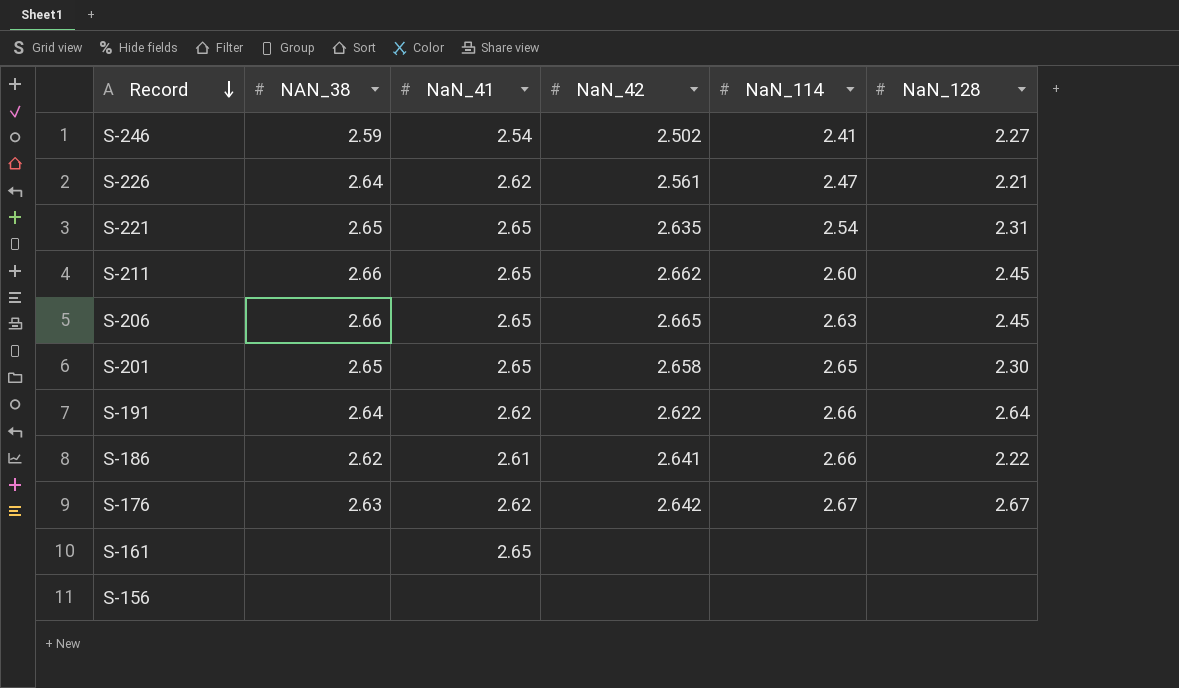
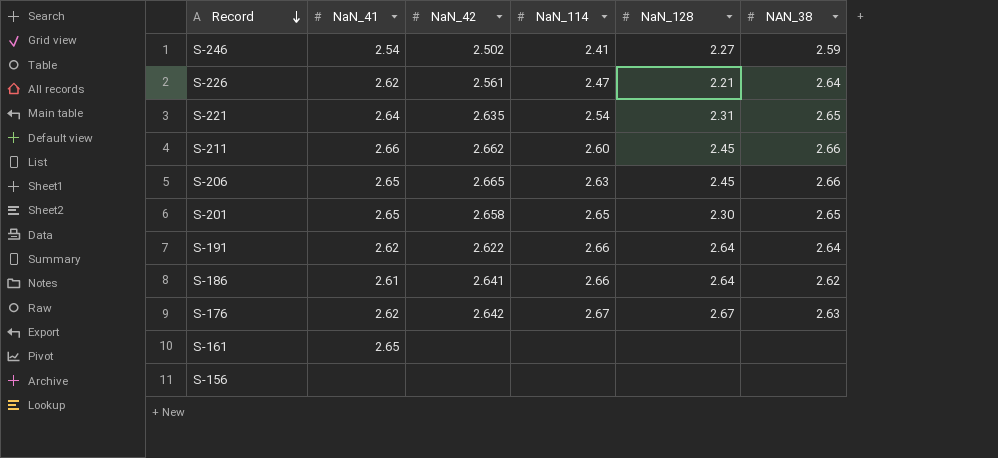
column NAN_38 | position: 2 -> 6
S-221 | NaN_41: 2.65 -> 2.64
S-211 | NaN_41: 2.65 -> 2.66
S-186 | NaN_128: 2.22 -> 2.64

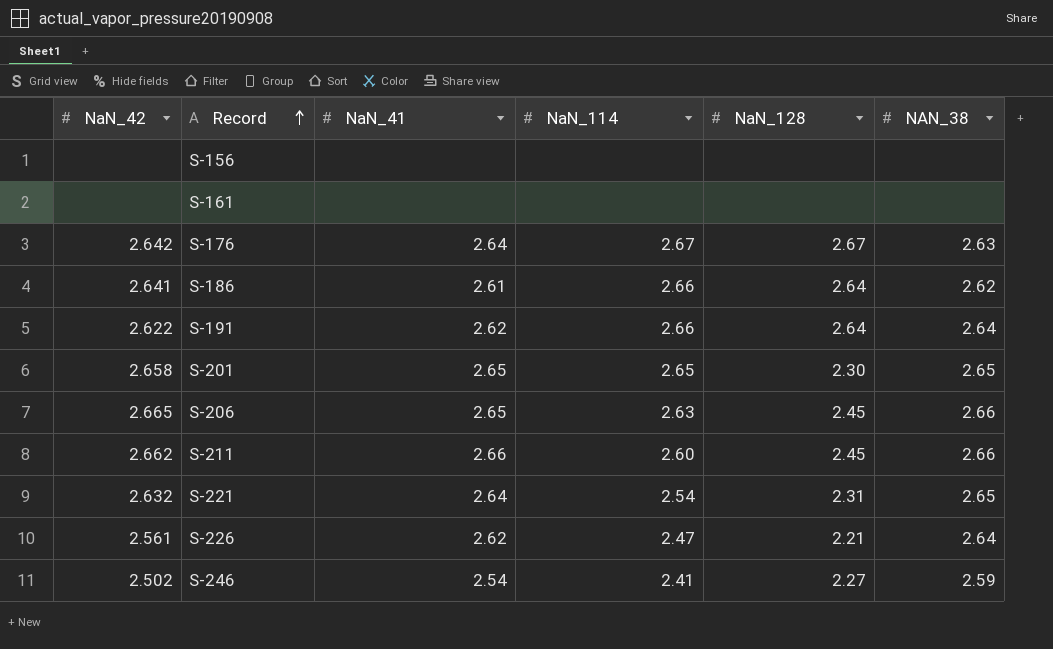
row order: Record descending -> Record ascending
column NaN_42 | position: 3 -> 1
S-161 | NaN_41: 2.65 -> none
S-176 | NaN_41: 2.62 -> 2.64
S-221 | NaN_42: 2.635 -> 2.632

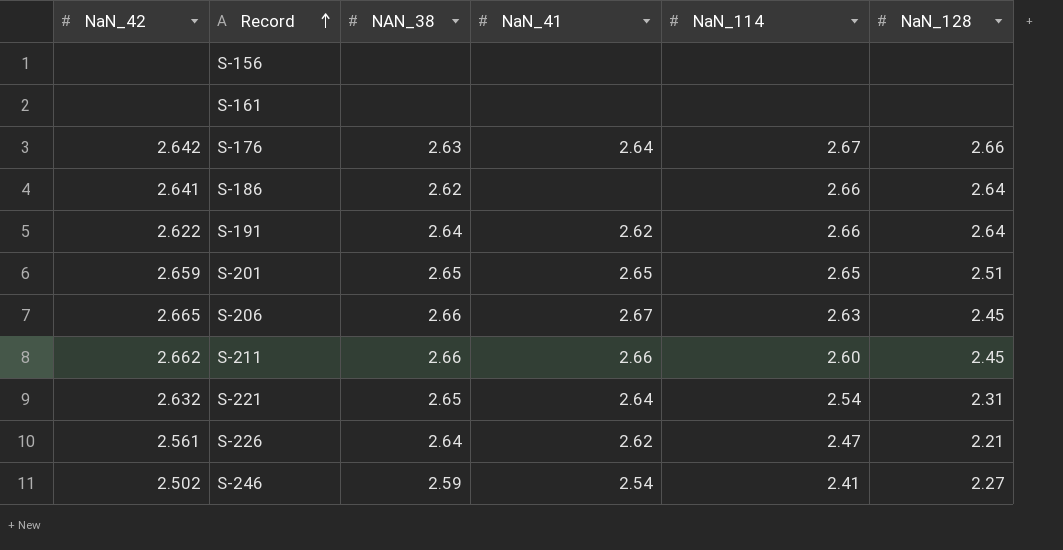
column NAN_38 | position: 6 -> 3
S-176 | NaN_128: 2.67 -> 2.66
S-186 | NaN_41: 2.61 -> none
S-201 | NaN_42: 2.658 -> 2.659
S-201 | NaN_128: 2.30 -> 2.51
S-206 | NaN_41: 2.65 -> 2.67

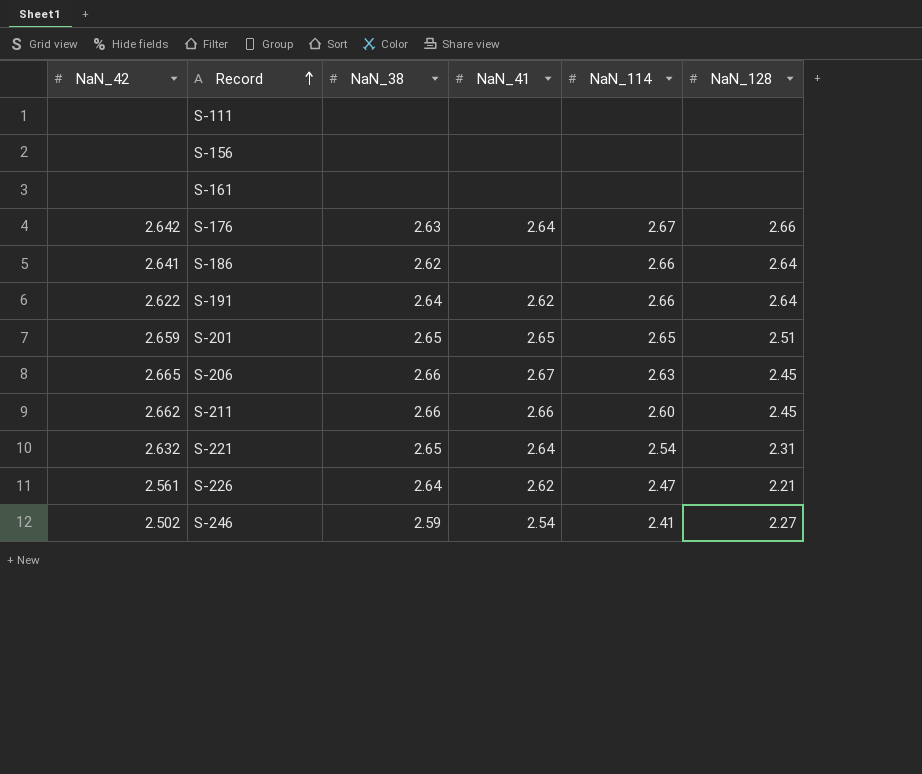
column name: NAN_38 -> NaN_38
row S-111: none -> none | none | none | none | none

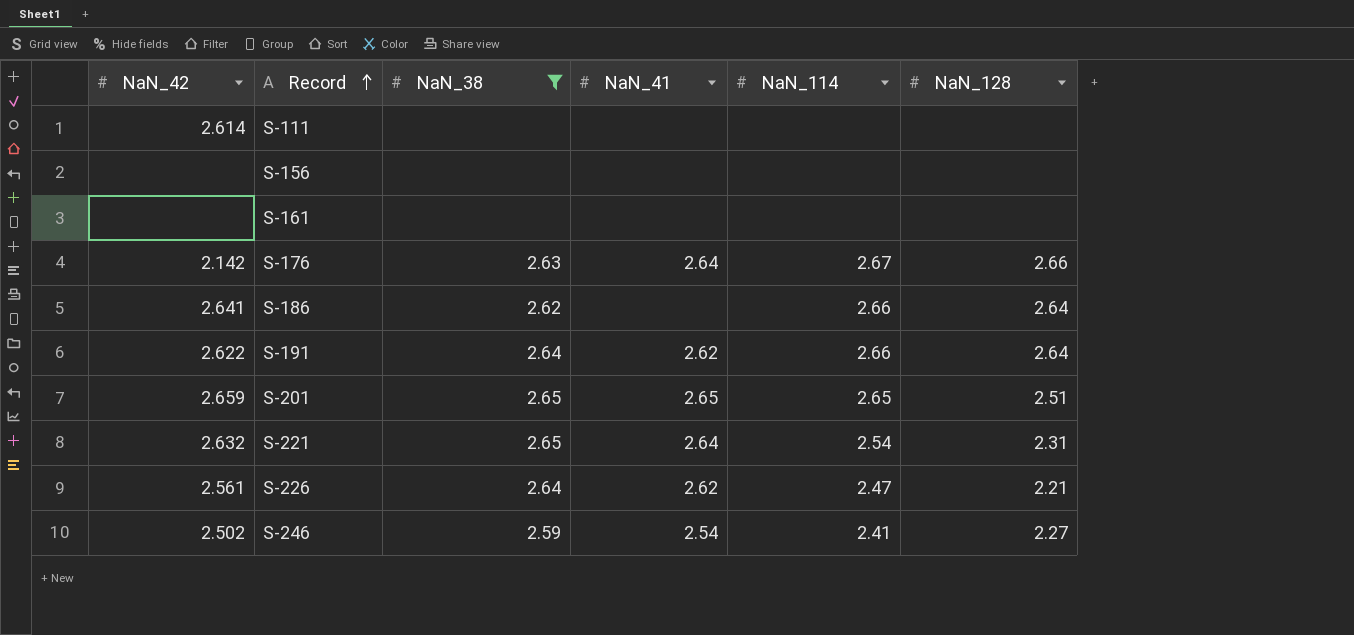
filter: none -> NaN_38 != 2.66
S-111 | NaN_42: none -> 2.614
S-176 | NaN_42: 2.642 -> 2.142

